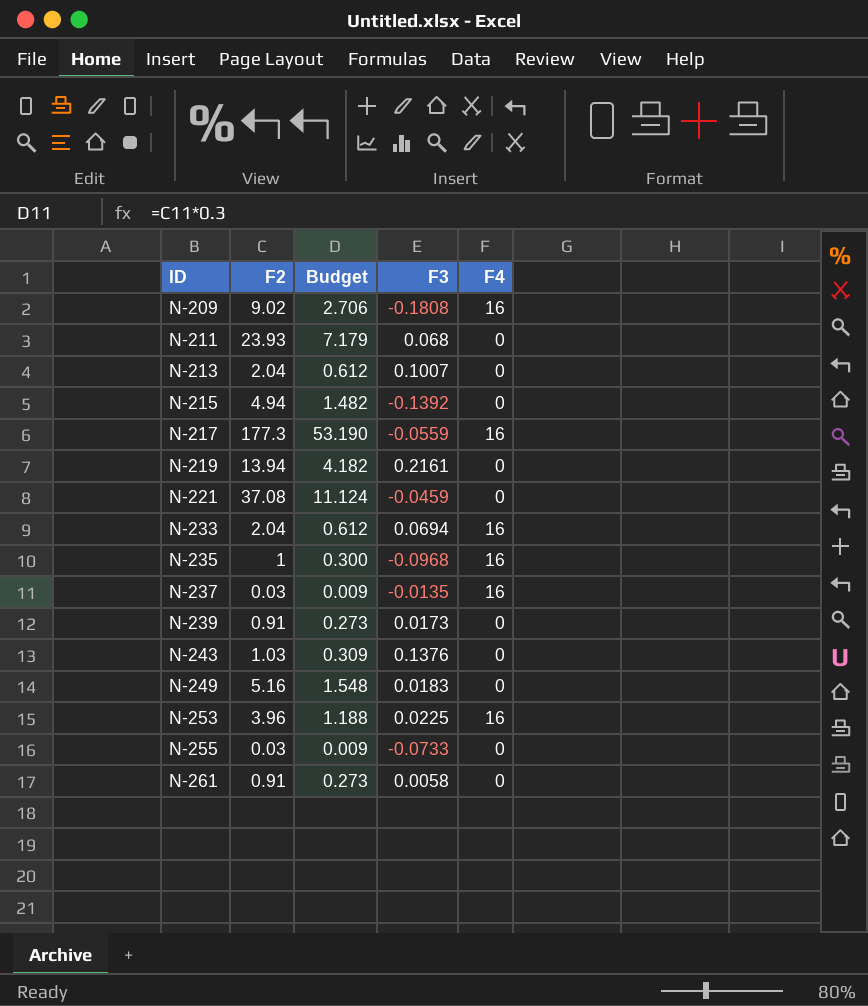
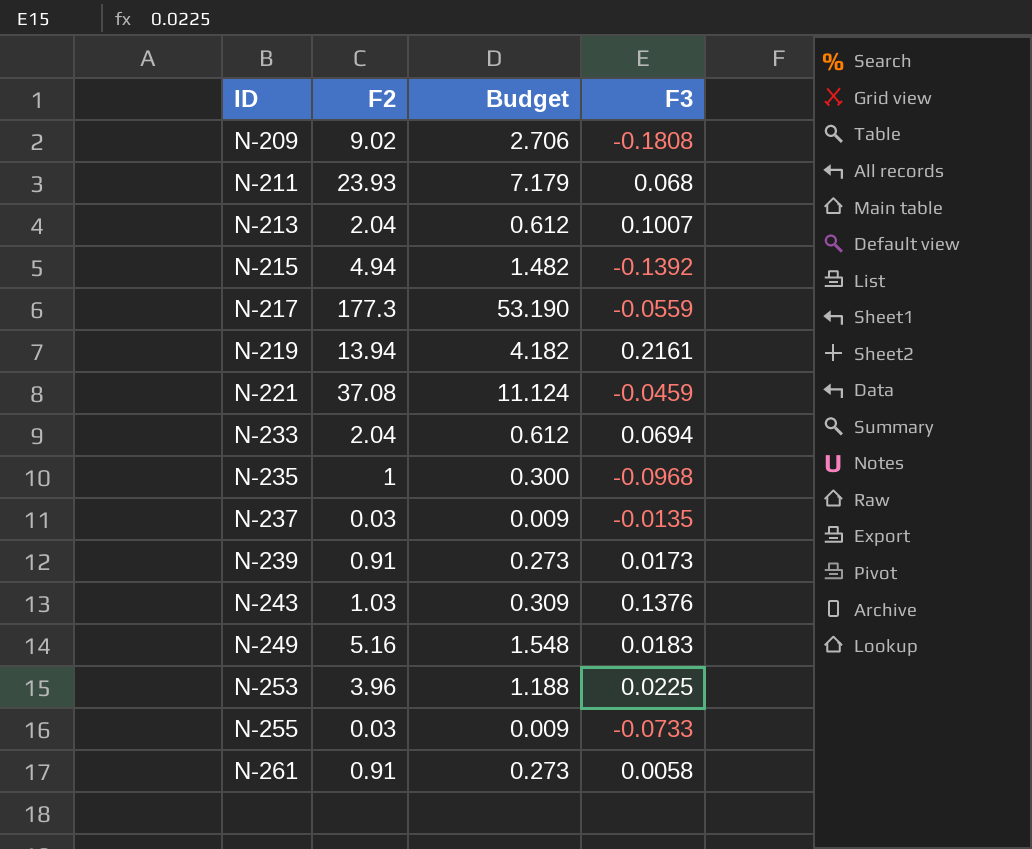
column F4 | position: 5 -> none

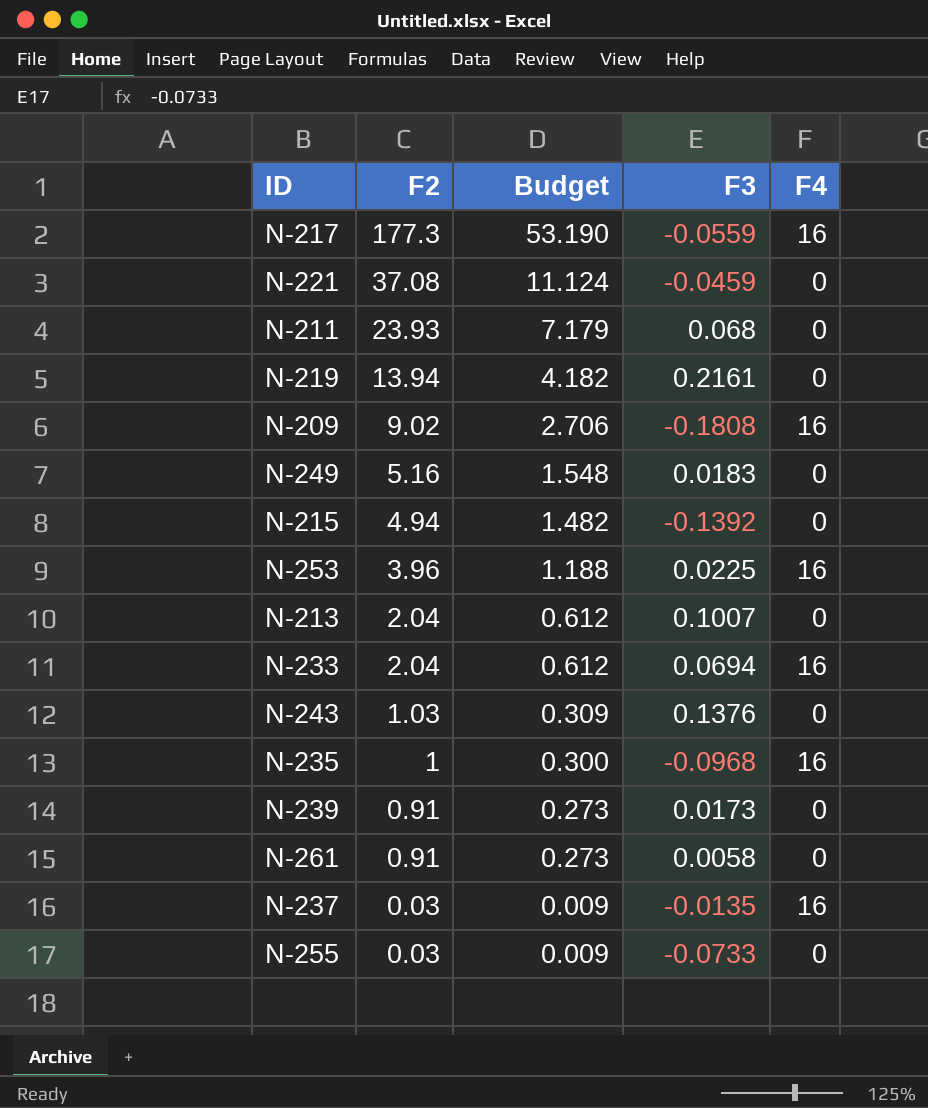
row order: ID ascending -> F2 descending
column F4 | position: none -> 5

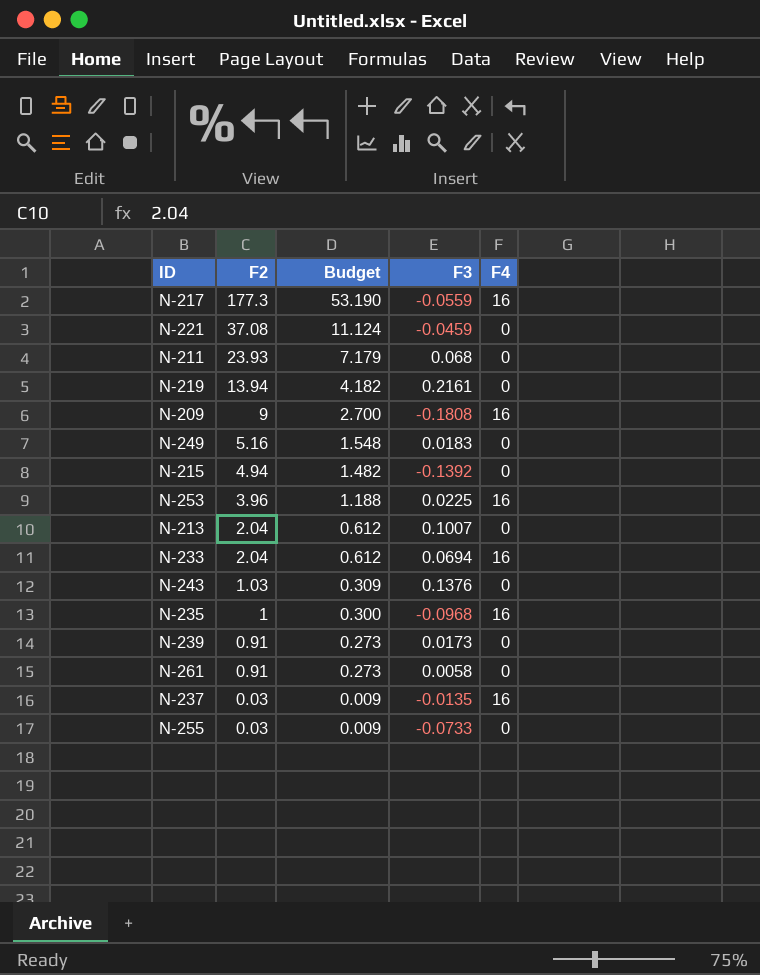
N-209 | F2: 9.02 -> 9
N-209 | Budget: 2.706 -> 2.700

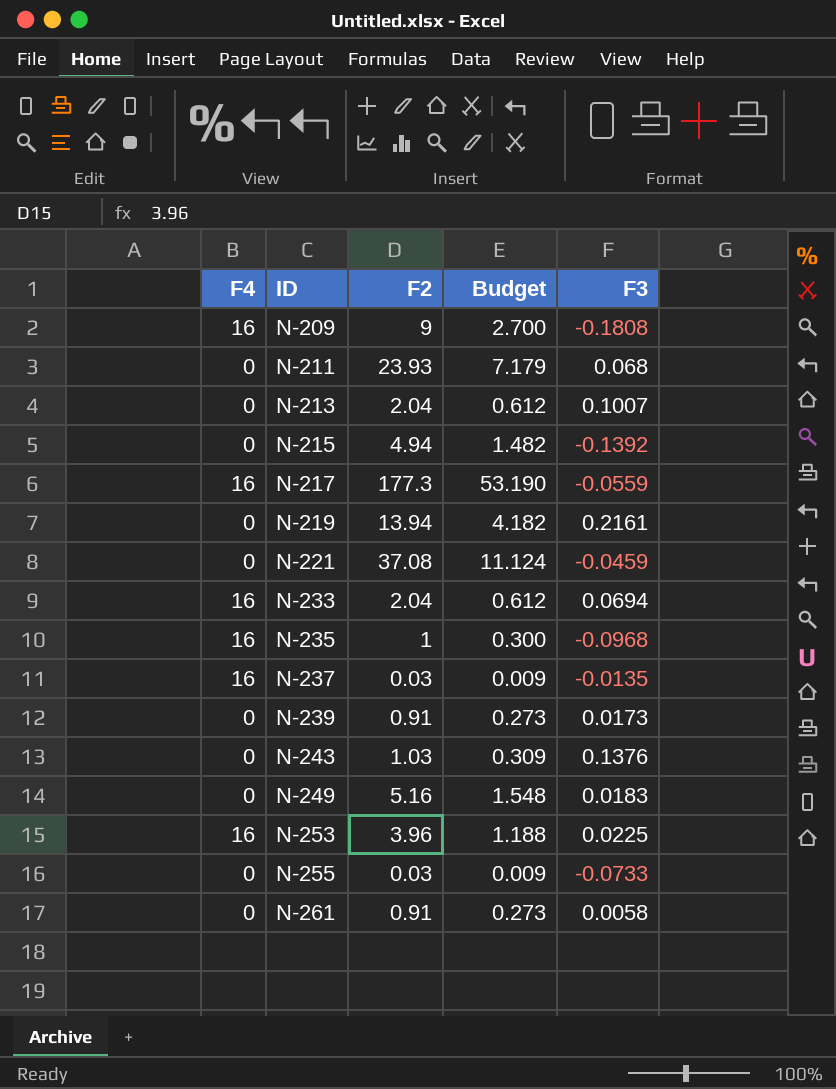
row order: F2 descending -> ID ascending
column F4 | position: 5 -> 1

